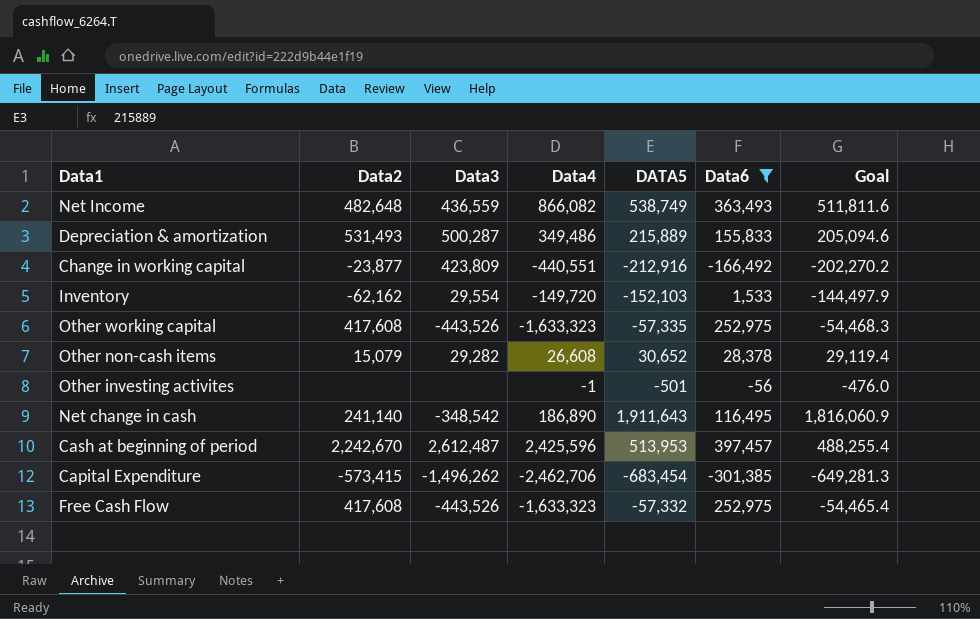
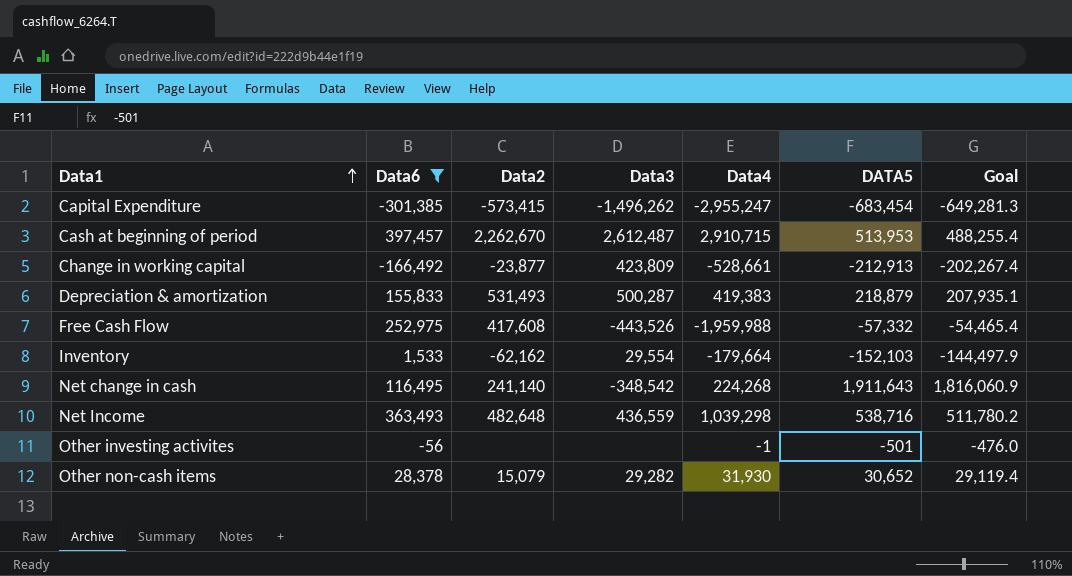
row order: none -> Data1 ascending
column Data6 | position: 6 -> 2
row Other working capital: 417,608 | -443,526 | -1,633,323 | -57,335 | 252,975 | -54,468.3 -> none
Capital Expenditure | Data4: -2,462,706 -> -2,955,247
Cash at beginning of period | Data2: 2,242,670 -> 2,262,670
Cash at beginning of period | Data4: 2,425,596 -> 2,910,715
Change in working capital | Data4: -440,551 -> -528,661
Change in working capital | DATA5: -212,916 -> -212,913
Change in working capital | Goal: -202,270.2 -> -202,267.4
Depreciation & amortization | Data4: 349,486 -> 419,383
Depreciation & amortization | DATA5: 215,889 -> 218,879
Depreciation & amortization | Goal: 205,094.6 -> 207,935.1
Free Cash Flow | Data4: -1,633,323 -> -1,959,988
Inventory | Data4: -149,720 -> -179,664
Net change in cash | Data4: 186,890 -> 224,268
Net Income | Data4: 866,082 -> 1,039,298
Net Income | DATA5: 538,749 -> 538,716
Net Income | Goal: 511,811.6 -> 511,780.2
Other non-cash items | Data4: 26,608 -> 31,930

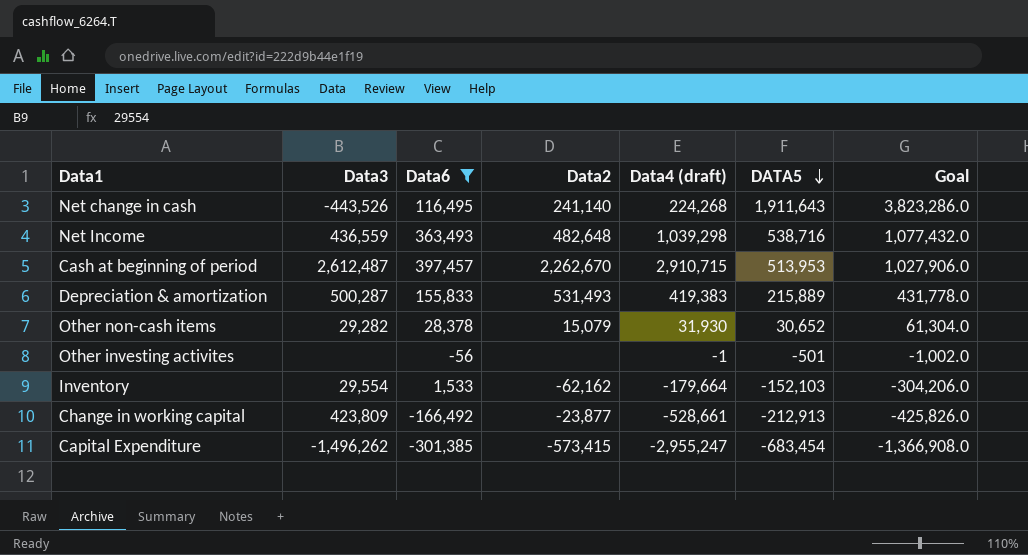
row order: Data1 ascending -> DATA5 descending
column Data3 | position: 4 -> 2
column name: Data4 -> Data4 (draft)
column Goal | formula: [DATA5] * 0.95 -> [DATA5] * 2
row Free Cash Flow: 252,975 | 417,608 | -443,526 | -1,959,988 | -57,332 | -54,465.4 -> none
Net change in cash | Data3: -348,542 -> -443,526
Depreciation & amortization | DATA5: 218,879 -> 215,889

